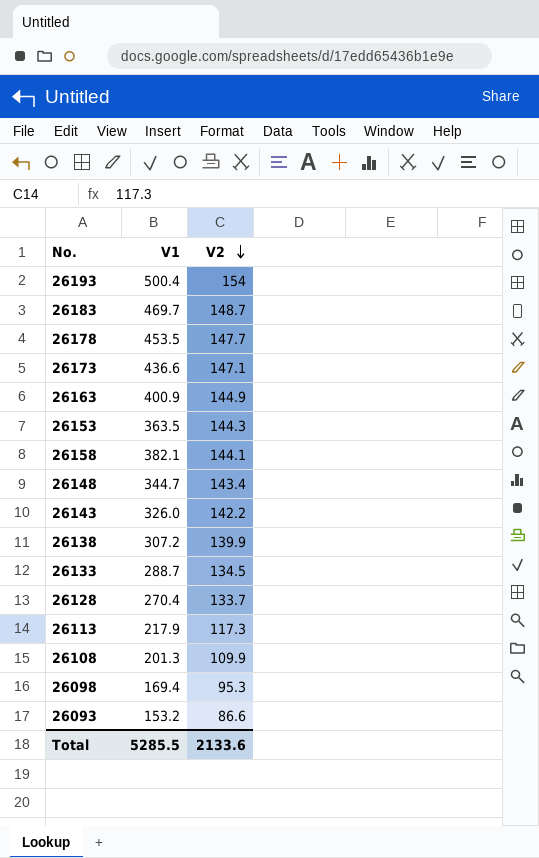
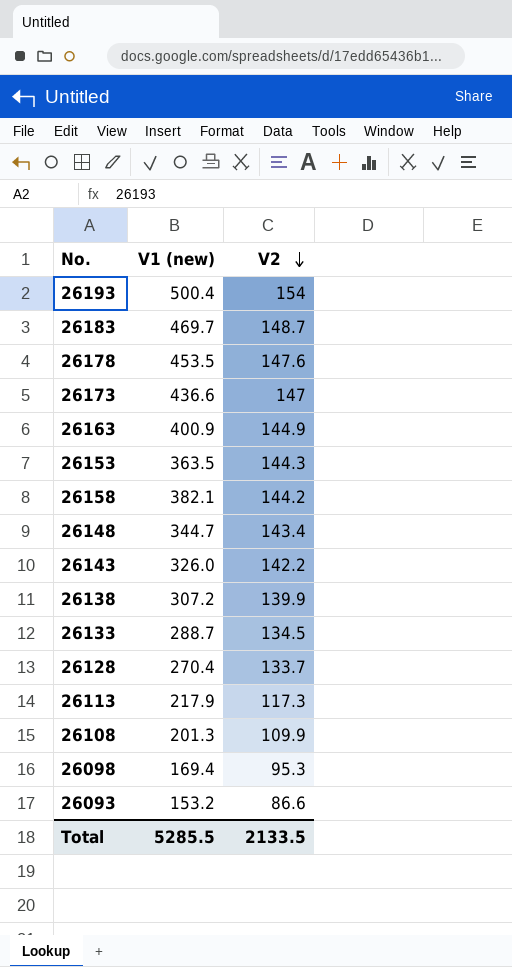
column name: V1 -> V1 (new)
26178 | V2: 147.7 -> 147.6
26173 | V2: 147.1 -> 147
26158 | V2: 144.1 -> 144.2
Total | V2: 2133.6 -> 2133.5

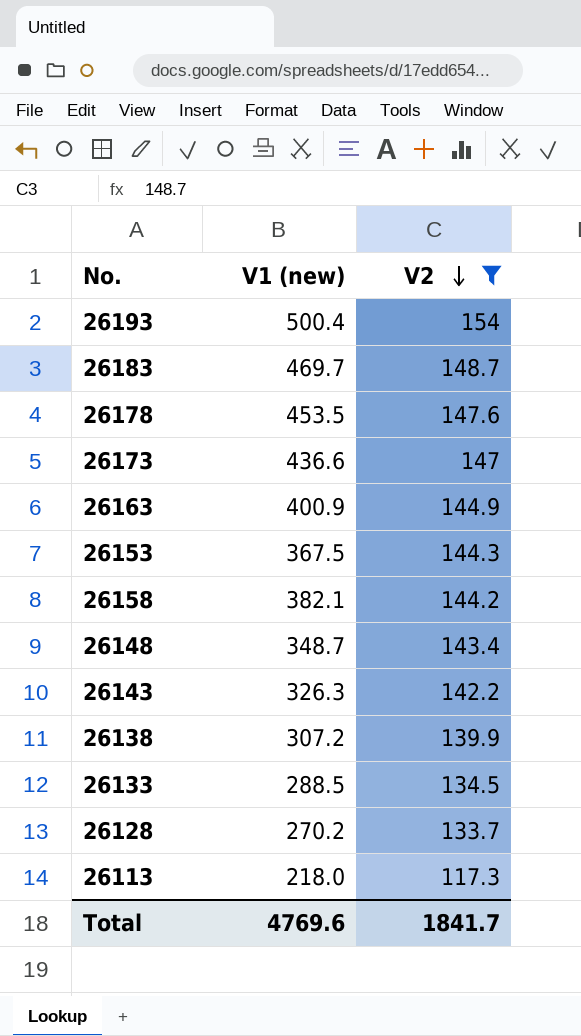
filter: none -> V2 >= 117.3
26153 | V1 (new): 363.5 -> 367.5
26148 | V1 (new): 344.7 -> 348.7
26143 | V1 (new): 326.0 -> 326.3
26133 | V1 (new): 288.7 -> 288.5
26128 | V1 (new): 270.4 -> 270.2
26113 | V1 (new): 217.9 -> 218.0
Total | V1 (new): 5285.5 -> 4769.6
Total | V2: 2133.5 -> 1841.7

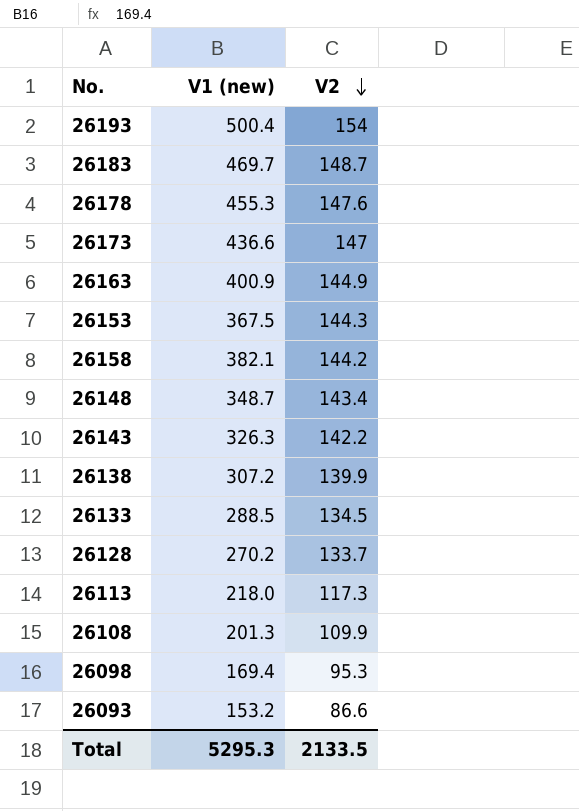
filter: V2 >= 117.3 -> none
26178 | V1 (new): 453.5 -> 455.3
Total | V1 (new): 4769.6 -> 5295.3
Total | V2: 1841.7 -> 2133.5

